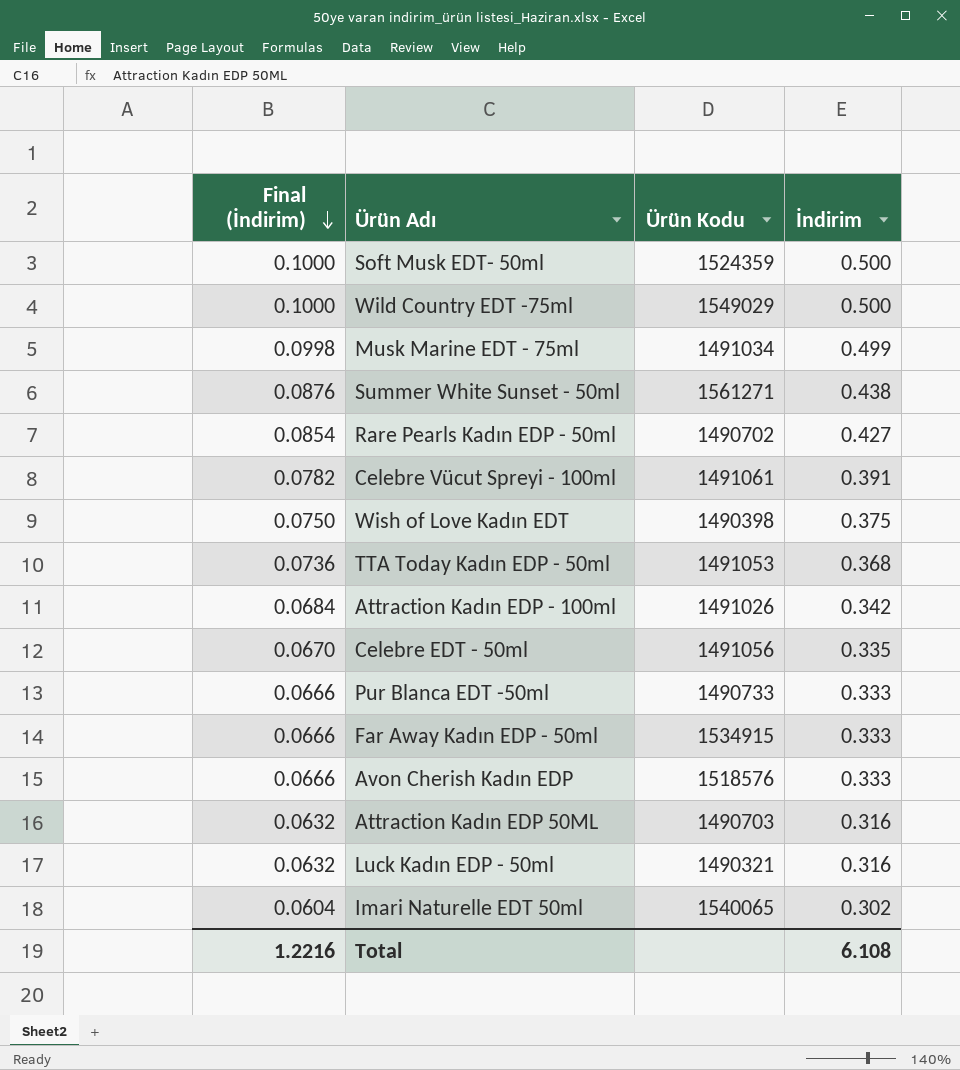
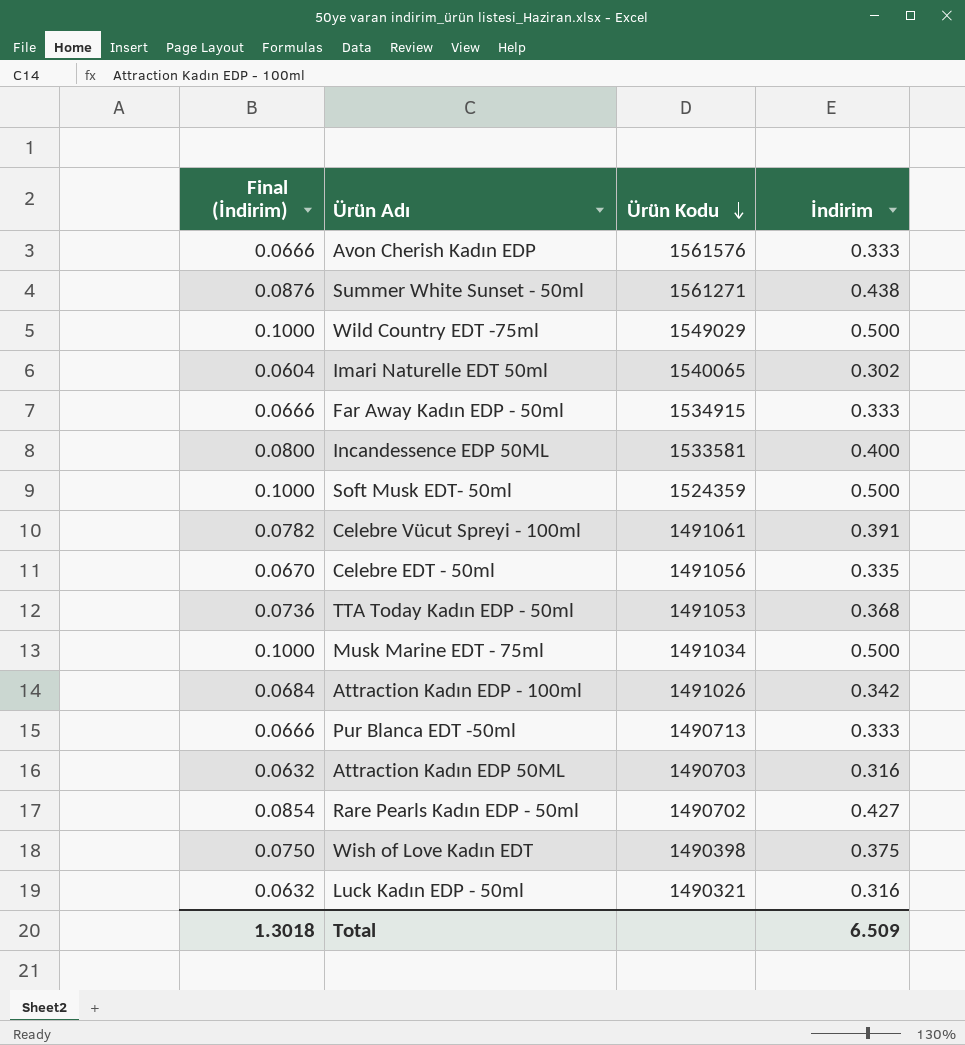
row order: Final (İndirim) descending -> Ürün Kodu descending
Avon Cherish Kadın EDP | Ürün Kodu: 1518576 -> 1561576
row Incandessence EDP 50ML: none -> 0.0800 | 1533581 | 0.400
Musk Marine EDT - 75ml | Final (İndirim): 0.0998 -> 0.1000
Musk Marine EDT - 75ml | İndirim: 0.499 -> 0.500
Pur Blanca EDT -50ml | Ürün Kodu: 1490733 -> 1490713
Total | Final (İndirim): 1.2216 -> 1.3018
Total | İndirim: 6.108 -> 6.509

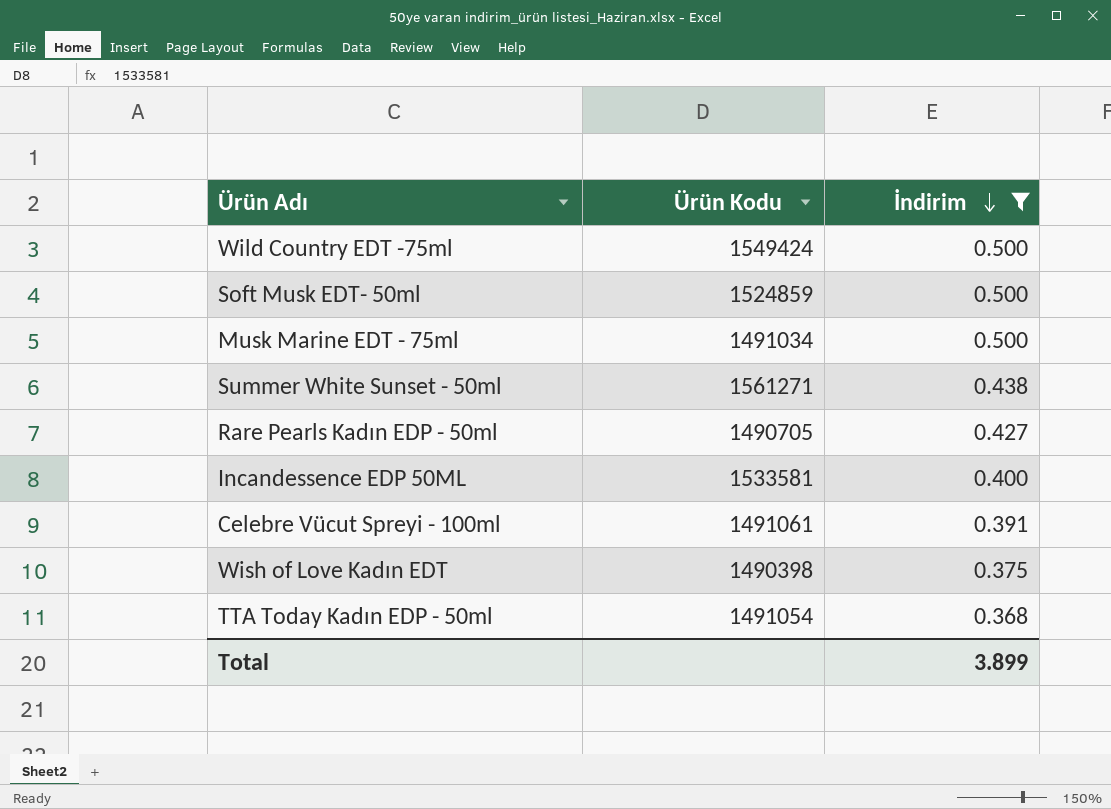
filter: none -> İndirim >= 0.368
row order: Ürün Kodu descending -> İndirim descending
column Final (İndirim) | formula: [İndirim] * 0.2 -> none
Wild Country EDT -75ml | Ürün Kodu: 1549029 -> 1549424
Soft Musk EDT- 50ml | Ürün Kodu: 1524359 -> 1524859
Rare Pearls Kadın EDP - 50ml | Ürün Kodu: 1490702 -> 1490705
TTA Today Kadın EDP - 50ml | Ürün Kodu: 1491053 -> 1491054
Total | İndirim: 6.509 -> 3.899

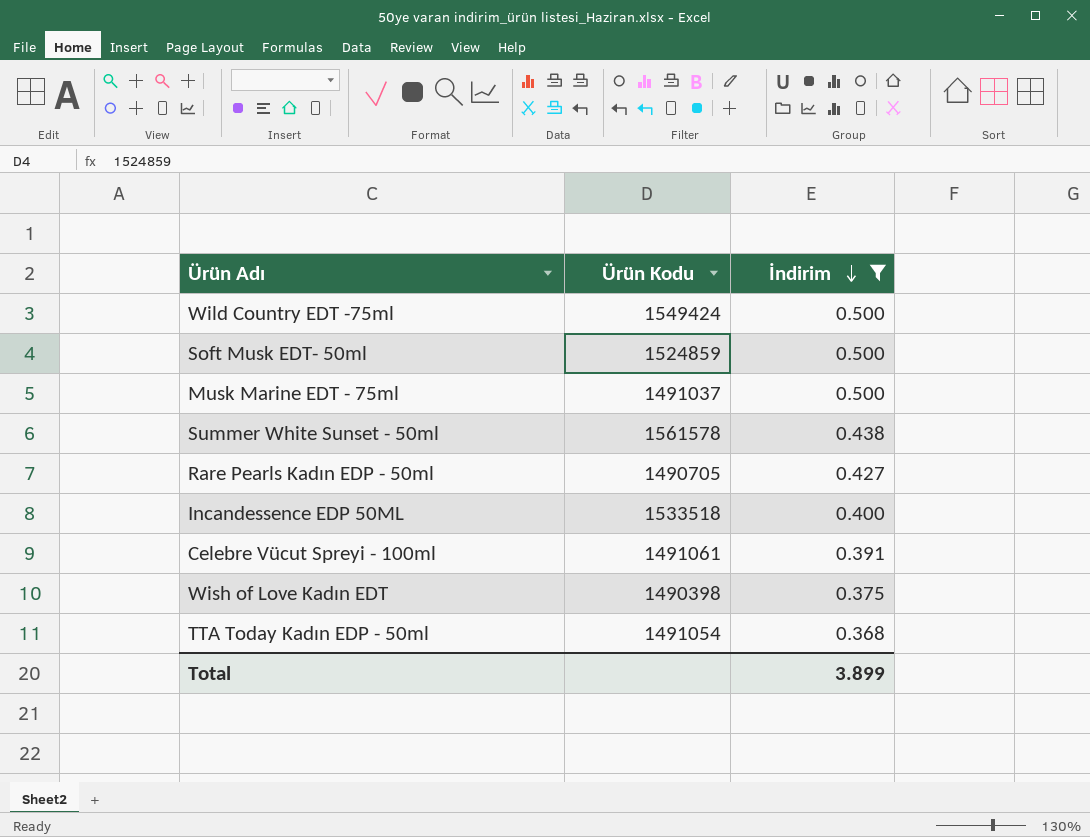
Musk Marine EDT - 75ml | Ürün Kodu: 1491034 -> 1491037
Summer White Sunset - 50ml | Ürün Kodu: 1561271 -> 1561578
Incandessence EDP 50ML | Ürün Kodu: 1533581 -> 1533518

